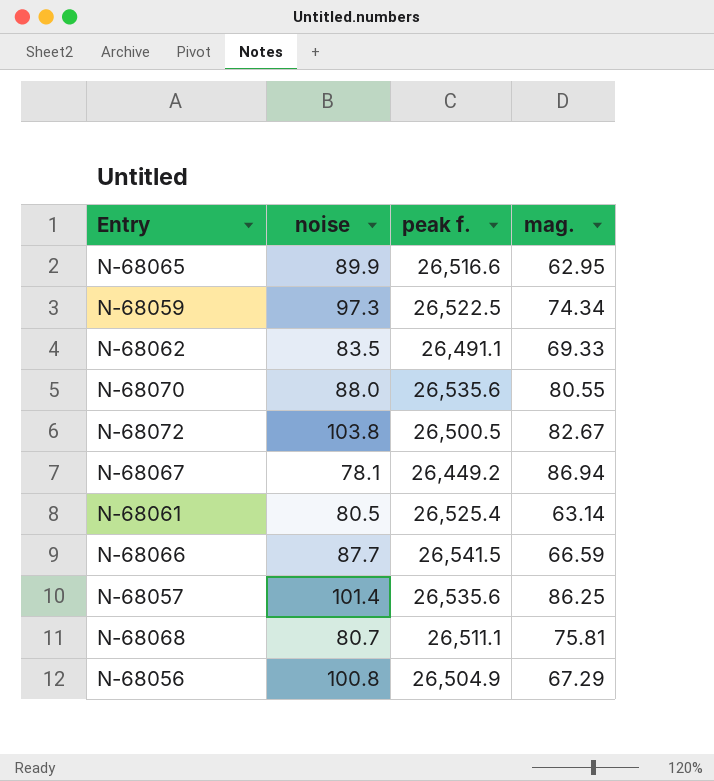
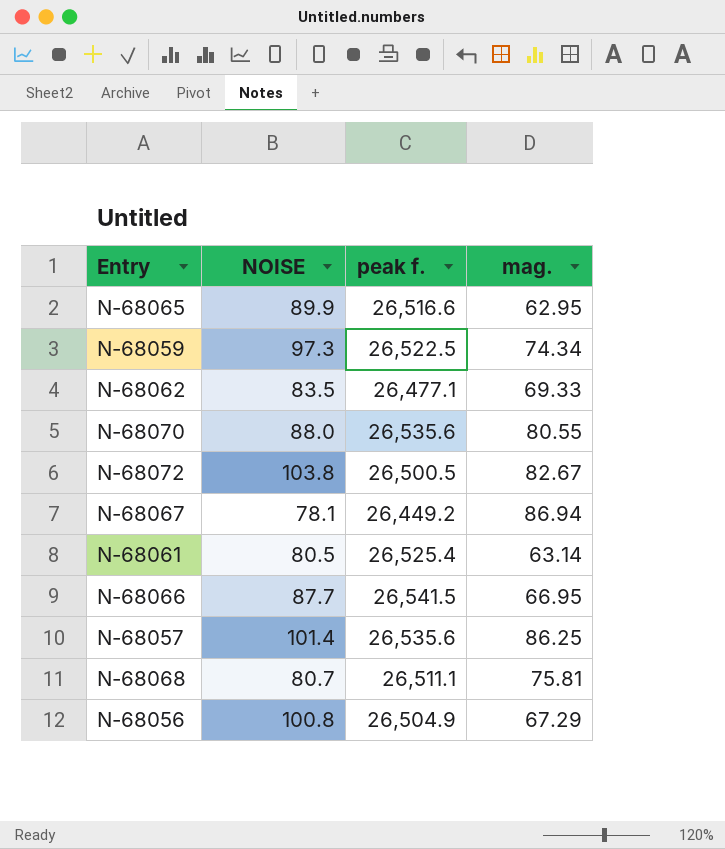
column name: noise -> NOISE
N-68062 | peak f.: 26,491.1 -> 26,477.1
N-68066 | mag.: 66.59 -> 66.95

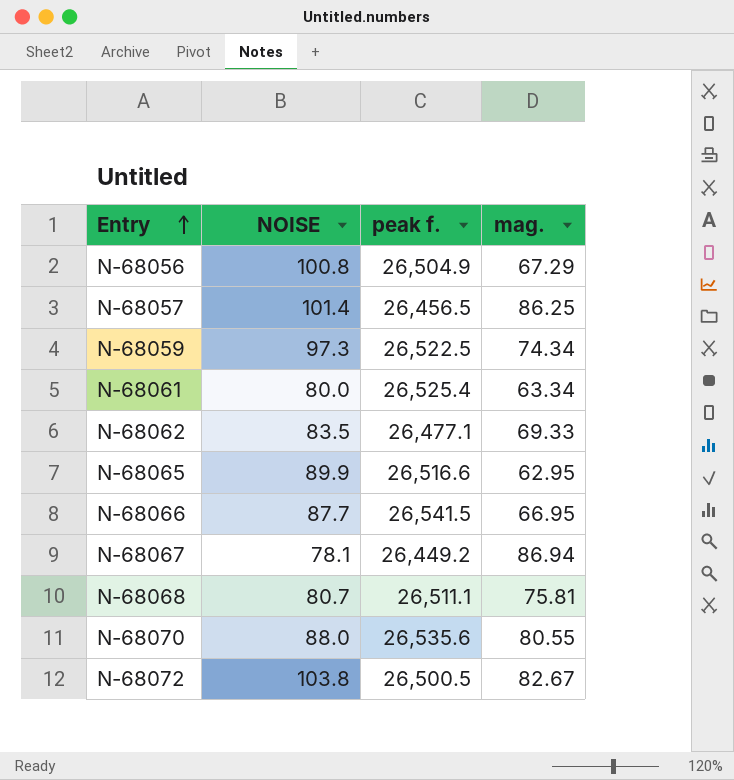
row order: none -> Entry ascending
N-68057 | peak f.: 26,535.6 -> 26,456.5
N-68061 | NOISE: 80.5 -> 80.0
N-68061 | mag.: 63.14 -> 63.34

